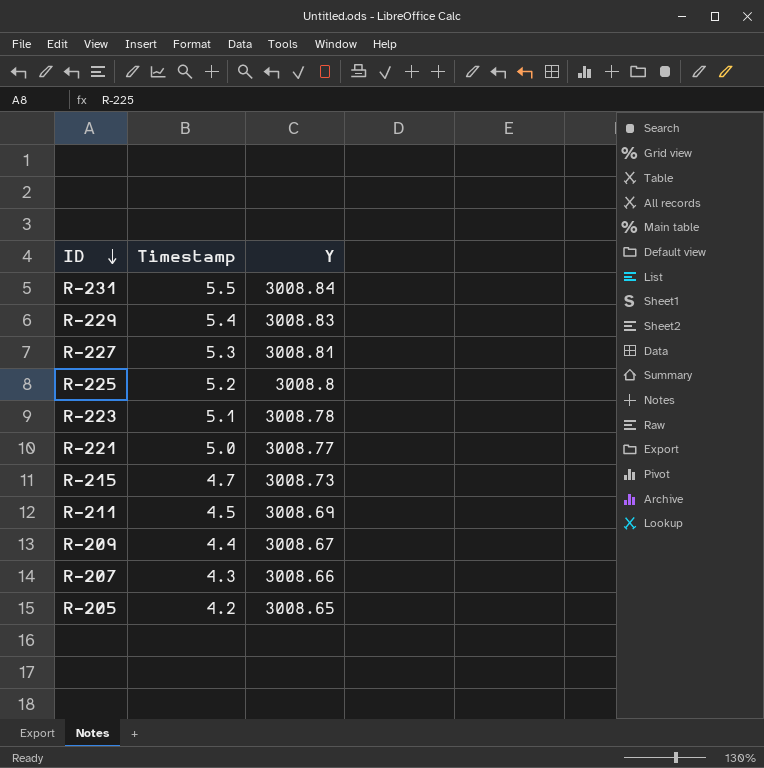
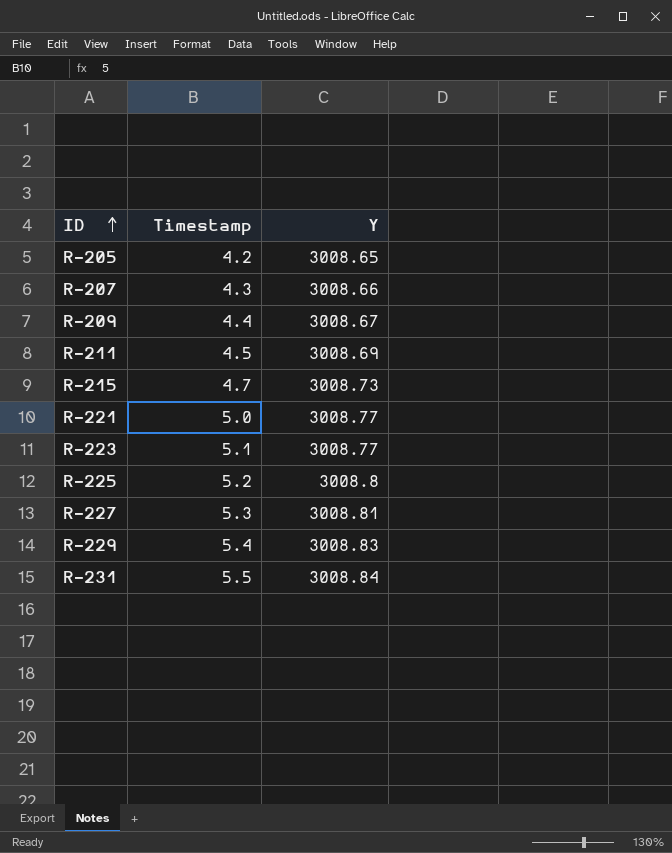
row order: ID descending -> ID ascending
R-223 | Y: 3008.78 -> 3008.77

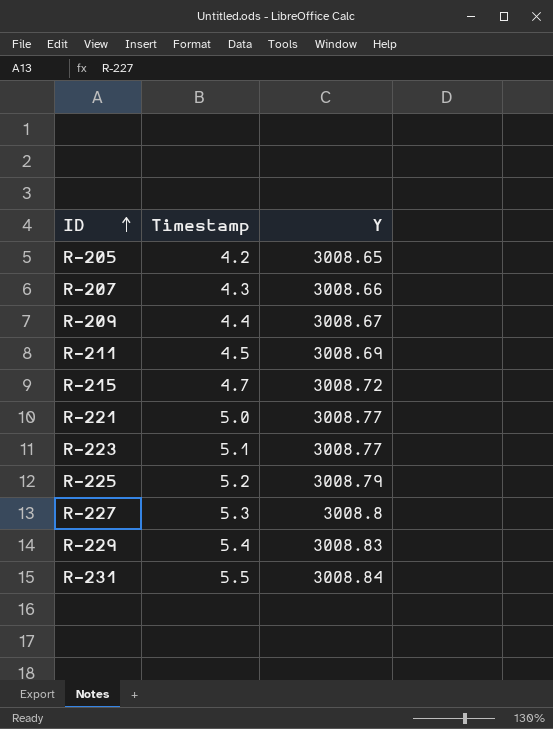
R-215 | Y: 3008.73 -> 3008.72
R-225 | Y: 3008.8 -> 3008.79
R-227 | Y: 3008.81 -> 3008.8

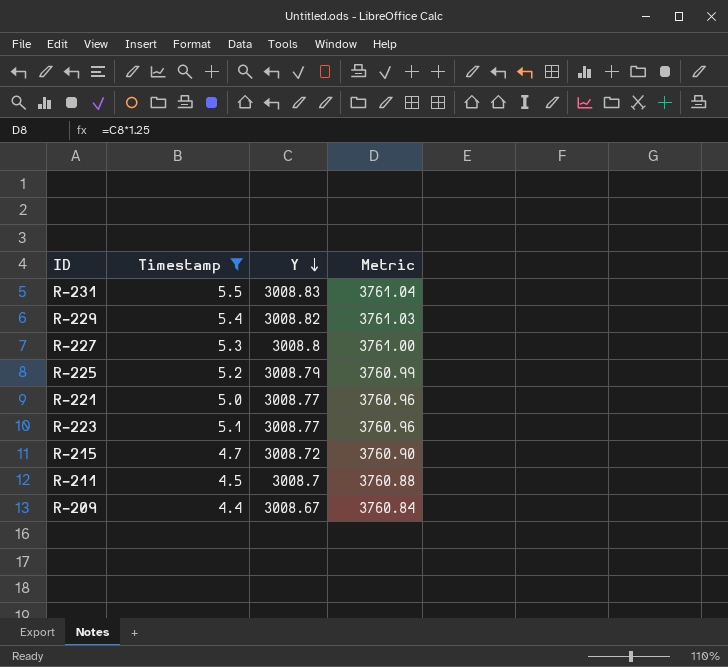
filter: none -> Timestamp >= 4.4
row order: ID ascending -> Y descending
column Metric | formula: none -> [Y] * 1.25
R-231 | Y: 3008.84 -> 3008.83
R-229 | Y: 3008.83 -> 3008.82
R-211 | Y: 3008.69 -> 3008.7

